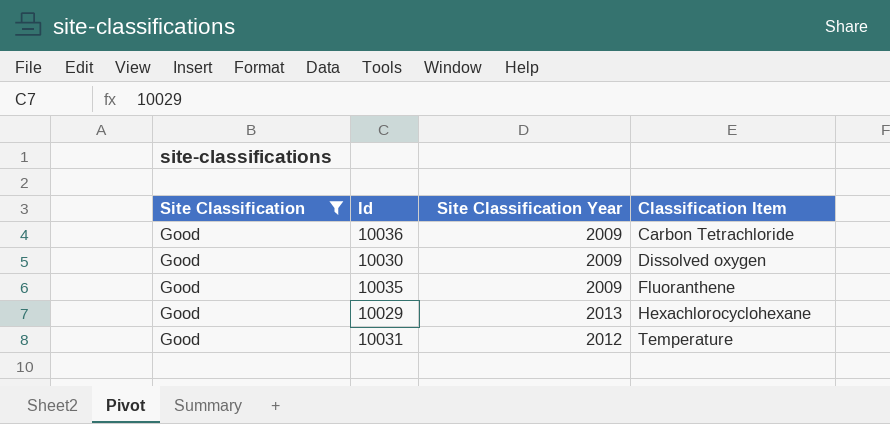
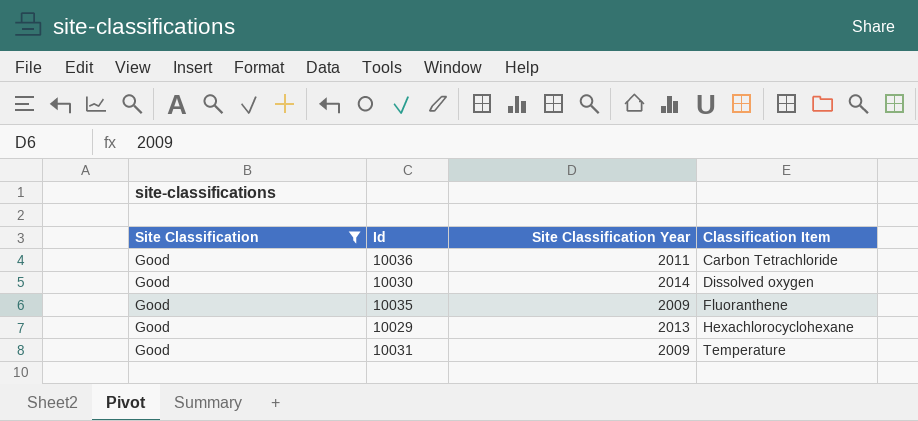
10036 | Site Classification Year: 2009 -> 2011
10030 | Site Classification Year: 2009 -> 2014
10031 | Site Classification Year: 2012 -> 2009

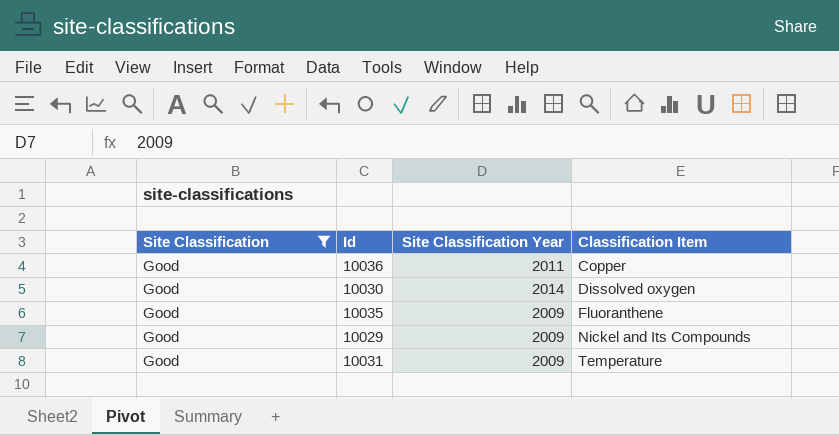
10036 | Classification Item: Carbon Tetrachloride -> Copper
10029 | Site Classification Year: 2013 -> 2009
10029 | Classification Item: Hexachlorocyclohexane -> Nickel and Its Compounds

